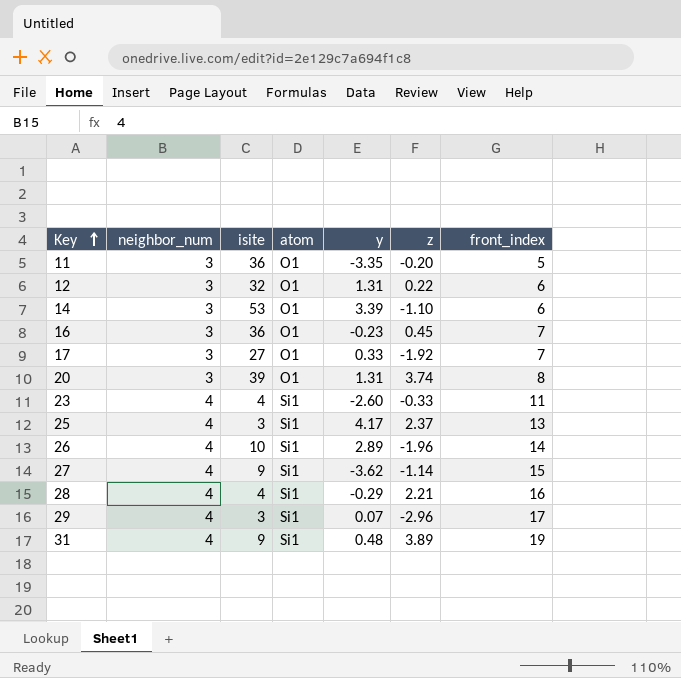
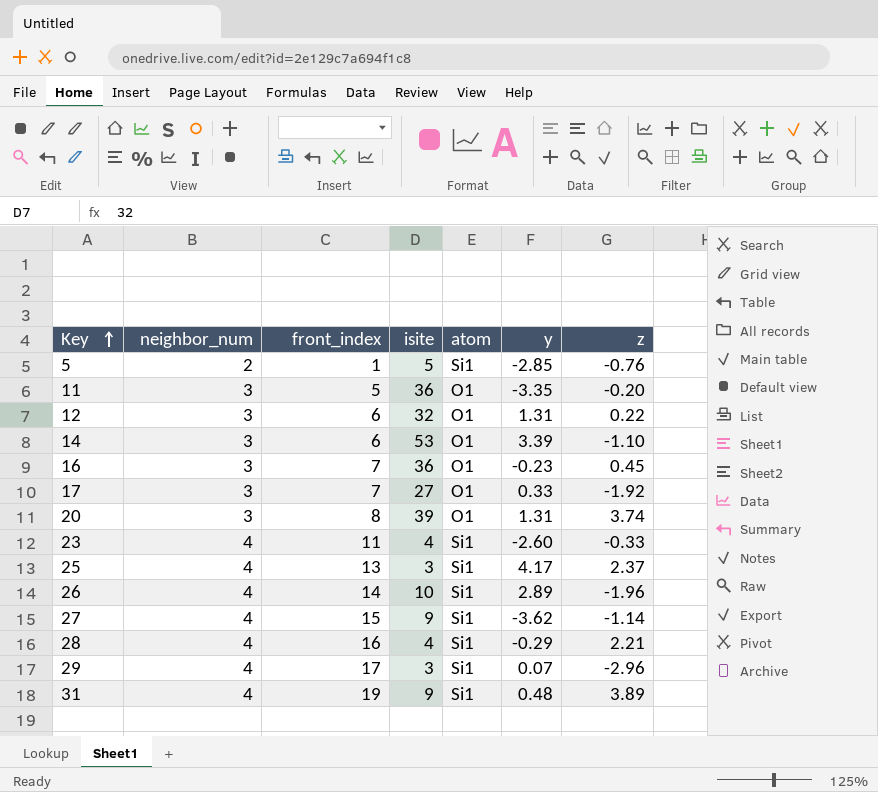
column front_index | position: 7 -> 3
row 5: none -> 2 | 1 | 5 | Si1 | -2.85 | -0.76

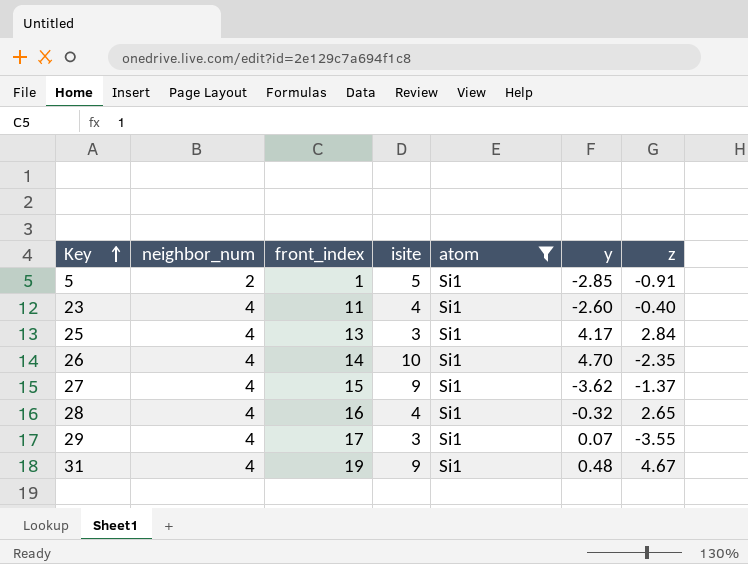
filter: none -> atom = Si1
5 | z: -0.76 -> -0.91
23 | z: -0.33 -> -0.40
25 | z: 2.37 -> 2.84
26 | y: 2.89 -> 4.70
26 | z: -1.96 -> -2.35
27 | z: -1.14 -> -1.37
28 | y: -0.29 -> -0.32
28 | z: 2.21 -> 2.65
29 | z: -2.96 -> -3.55
31 | z: 3.89 -> 4.67

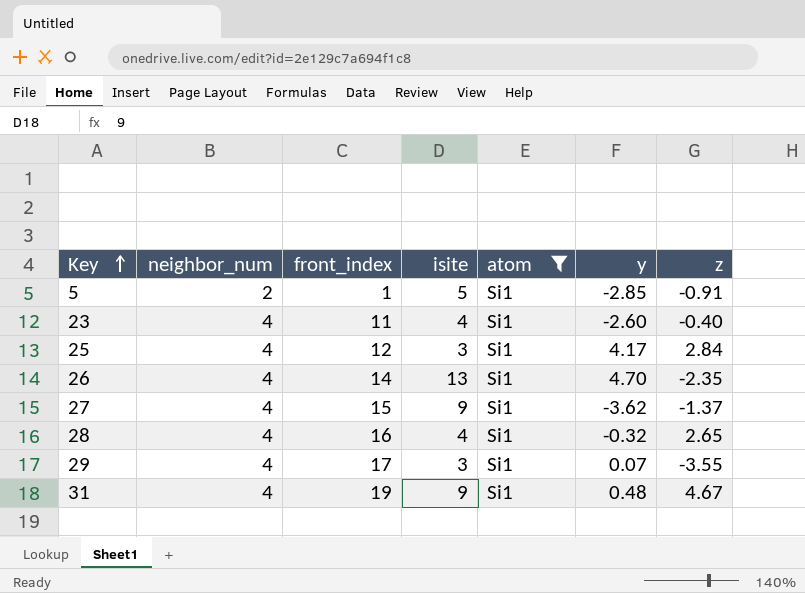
25 | front_index: 13 -> 12
26 | isite: 10 -> 13

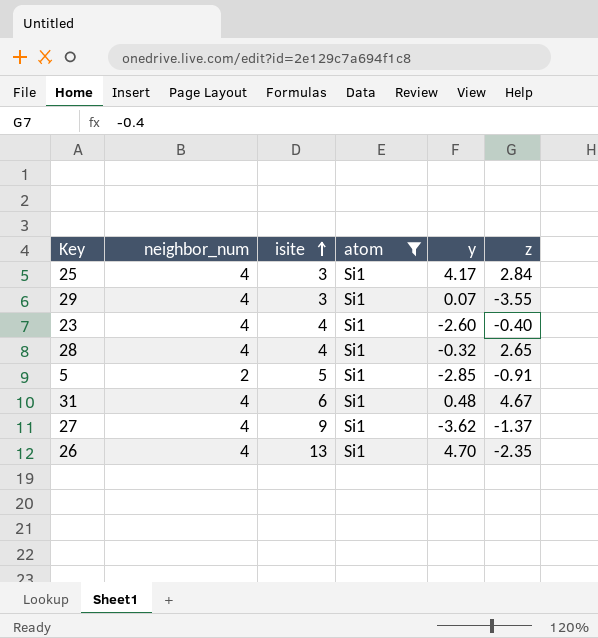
row order: Key ascending -> isite ascending
column front_index | position: 3 -> none
31 | isite: 9 -> 6

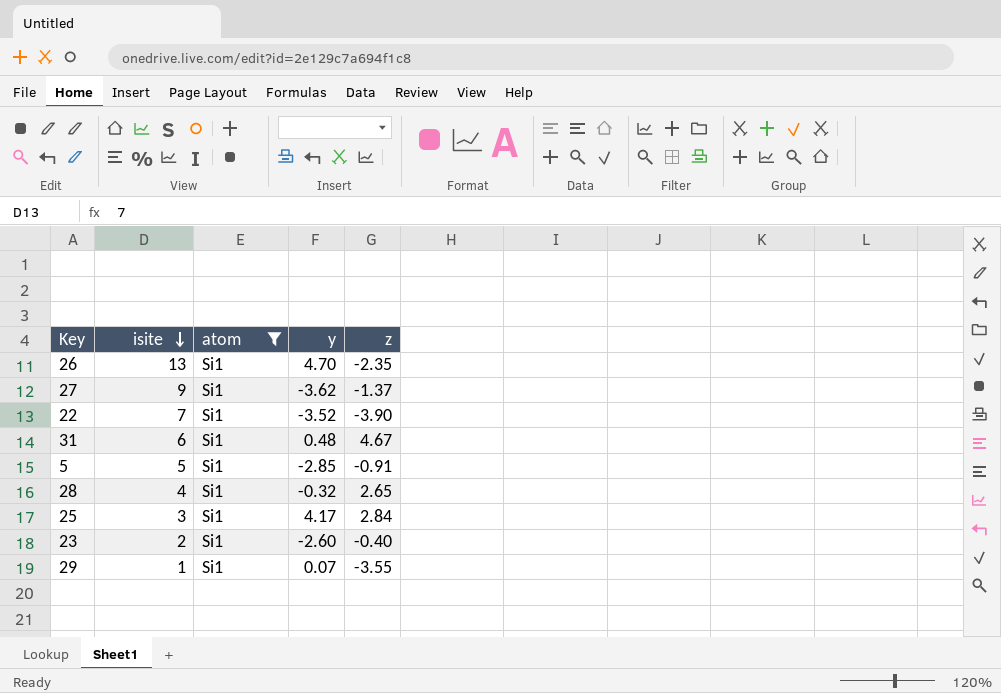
row order: isite ascending -> isite descending
column neighbor_num | position: 2 -> none
row 22: none -> 7 | Si1 | -3.52 | -3.90
23 | isite: 4 -> 2
29 | isite: 3 -> 1

